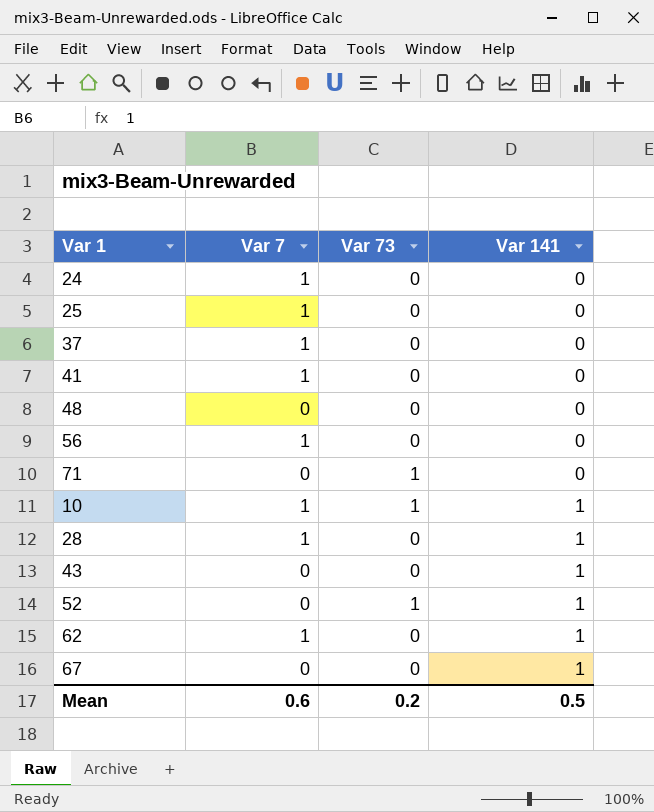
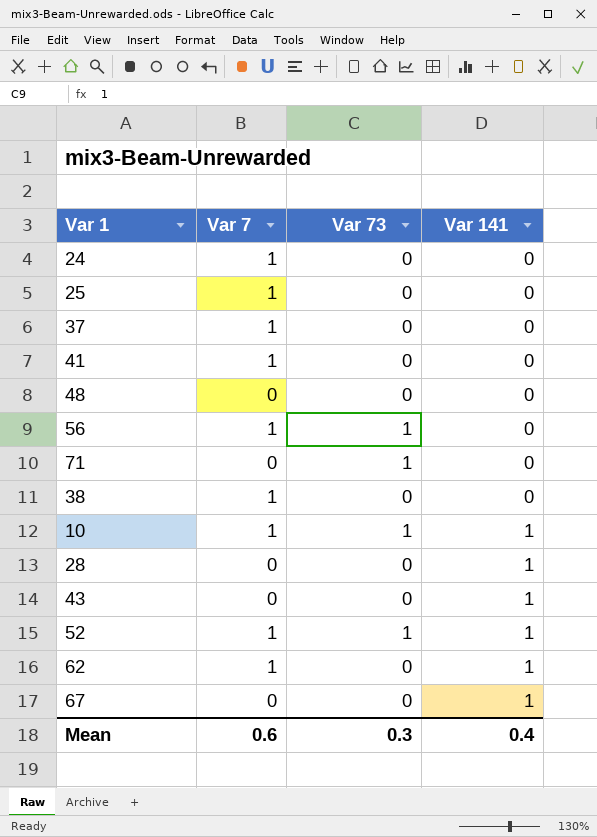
56 | Var 73: 0 -> 1
row 38: none -> 1 | 0 | 0
28 | Var 7: 1 -> 0
52 | Var 7: 0 -> 1
Mean | Var 73: 0.2 -> 0.3
Mean | Var 141: 0.5 -> 0.4

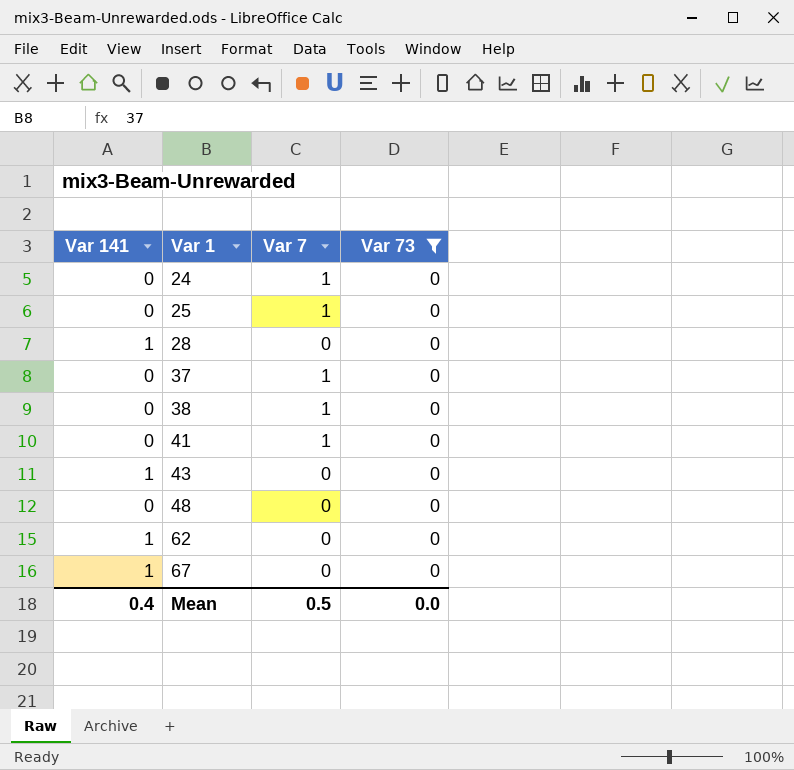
filter: none -> Var 73 = 0
row order: Var 141 ascending -> Var 1 ascending
column Var 141 | position: 4 -> 1
62 | Var 7: 1 -> 0
Mean | Var 7: 0.6 -> 0.5
Mean | Var 73: 0.3 -> 0.0

